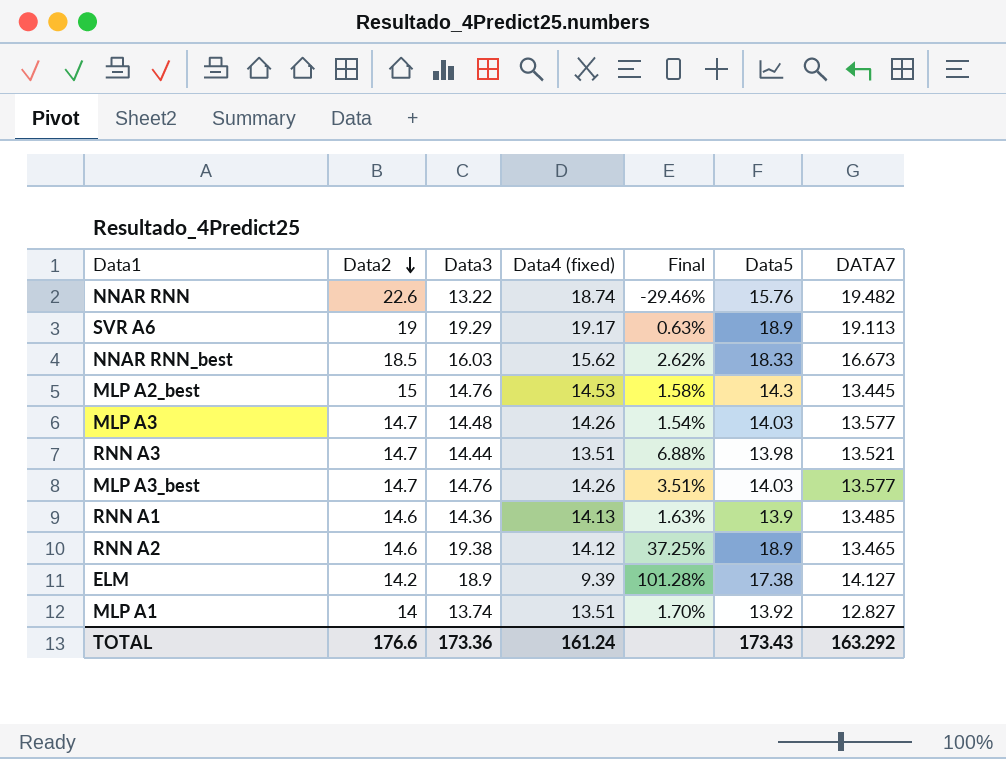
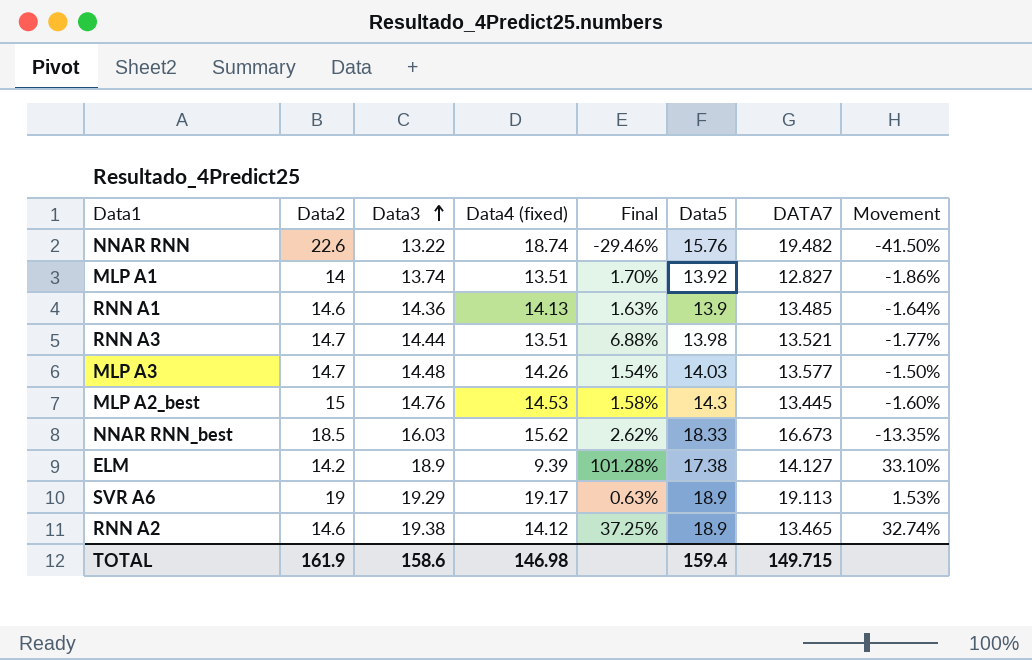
row order: Data2 descending -> Data3 ascending
column Movement | formula: none -> ([Data3] - [Data2]) / [Data2]
row MLP A3_best: 14.7 | 14.76 | 14.26 | 3.51% | 14.03 | 13.577 -> none
TOTAL | Data2: 176.6 -> 161.9
TOTAL | Data3: 173.36 -> 158.6
TOTAL | Data4 (fixed): 161.24 -> 146.98
TOTAL | Data5: 173.43 -> 159.4
TOTAL | DATA7: 163.292 -> 149.715

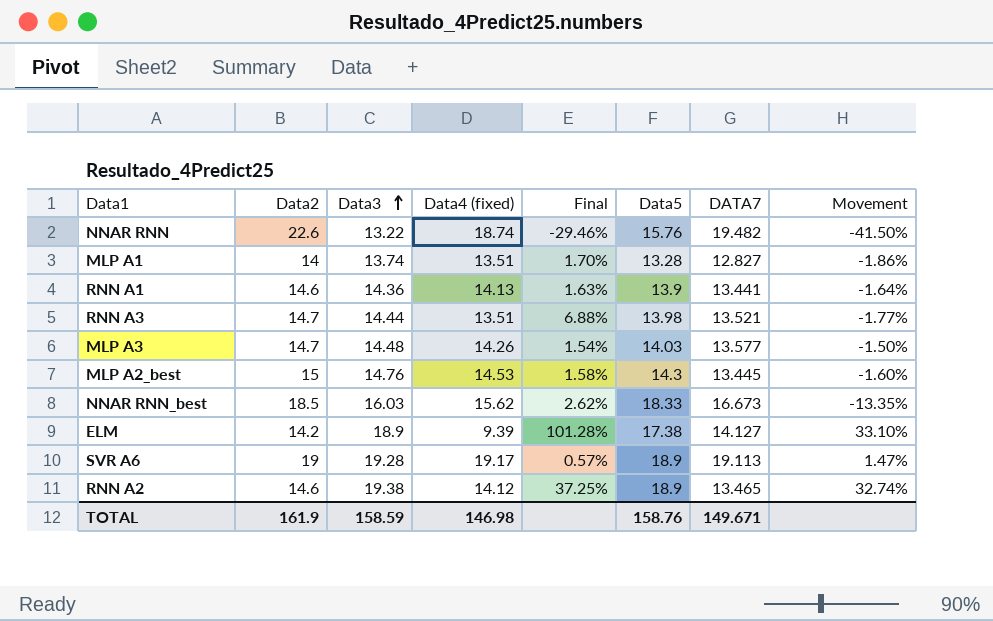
MLP A1 | Data5: 13.92 -> 13.28
RNN A1 | DATA7: 13.485 -> 13.441
SVR A6 | Data3: 19.29 -> 19.28
SVR A6 | Final: 0.63% -> 0.57%
SVR A6 | Movement: 1.53% -> 1.47%
TOTAL | Data3: 158.6 -> 158.59
TOTAL | Data5: 159.4 -> 158.76
TOTAL | DATA7: 149.715 -> 149.671

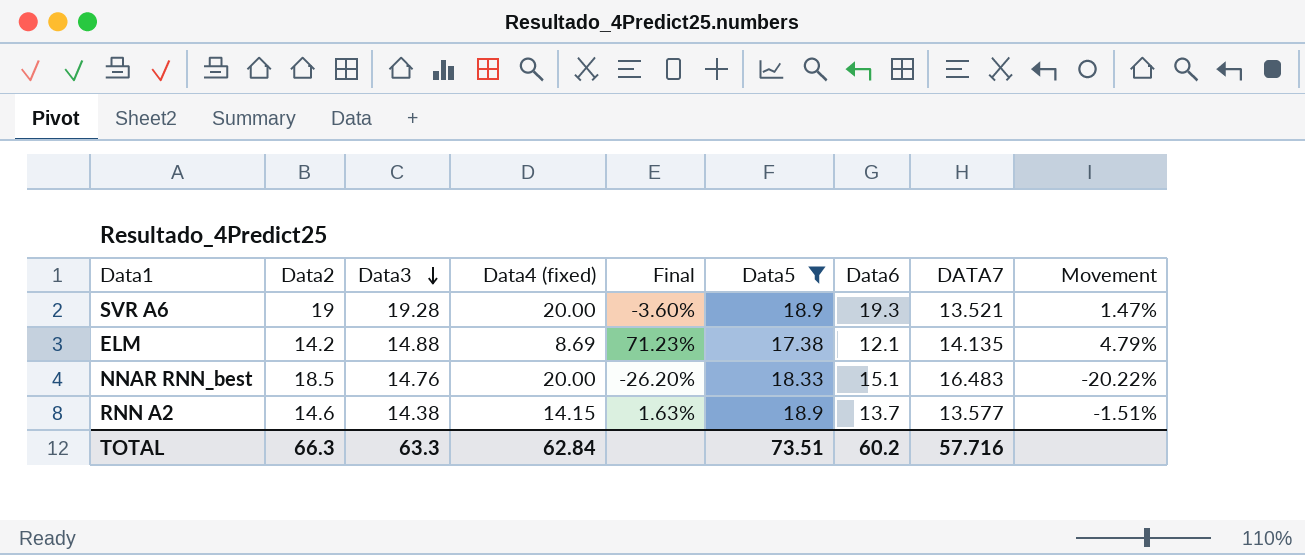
filter: none -> Data5 >= 17.38
row order: Data3 ascending -> Data3 descending
column Data6 | position: none -> 7
SVR A6 | Data4 (fixed): 19.17 -> 20.00
SVR A6 | Final: 0.57% -> -3.60%
SVR A6 | DATA7: 19.113 -> 13.521
ELM | Data3: 18.9 -> 14.88
ELM | Data4 (fixed): 9.39 -> 8.69
ELM | Final: 101.28% -> 71.23%
ELM | DATA7: 14.127 -> 14.135
ELM | Movement: 33.10% -> 4.79%
NNAR RNN_best | Data3: 16.03 -> 14.76
NNAR RNN_best | Data4 (fixed): 15.62 -> 20.00
NNAR RNN_best | Final: 2.62% -> -26.20%
NNAR RNN_best | DATA7: 16.673 -> 16.483
NNAR RNN_best | Movement: -13.35% -> -20.22%
RNN A2 | Data3: 19.38 -> 14.38
RNN A2 | Data4 (fixed): 14.12 -> 14.15
RNN A2 | Final: 37.25% -> 1.63%
RNN A2 | DATA7: 13.465 -> 13.577
RNN A2 | Movement: 32.74% -> -1.51%
TOTAL | Data2: 161.9 -> 66.3
TOTAL | Data3: 158.59 -> 63.3
TOTAL | Data4 (fixed): 146.98 -> 62.84
TOTAL | Data5: 158.76 -> 73.51
TOTAL | DATA7: 149.671 -> 57.716

